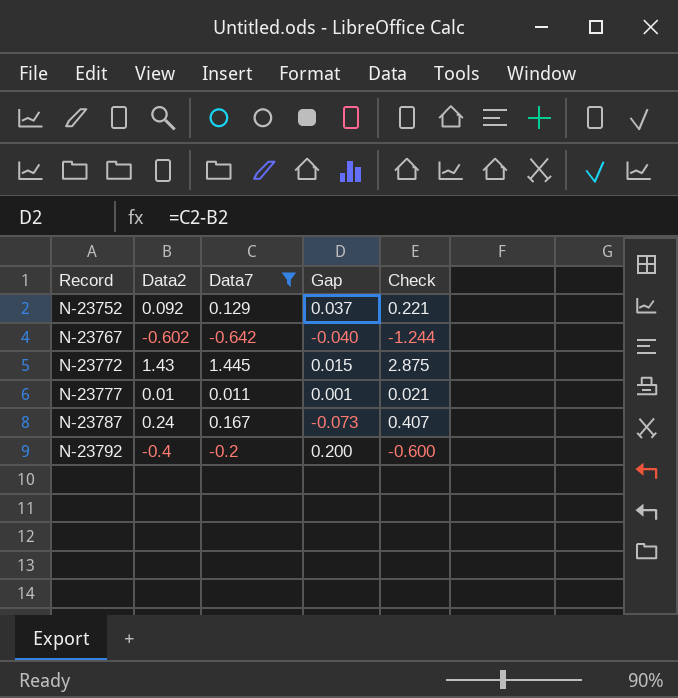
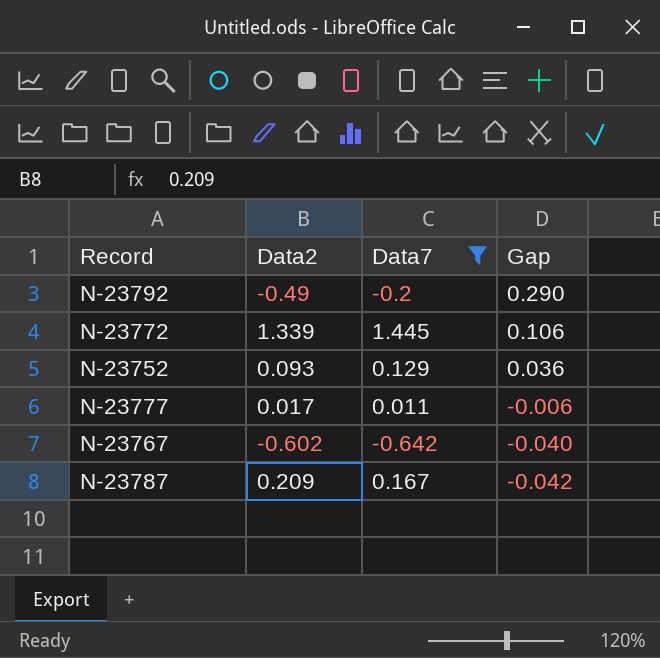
row order: Record ascending -> Gap descending
column Check | formula: [Data2] + [Data7] -> none
N-23792 | Data2: -0.4 -> -0.49
N-23792 | Gap: 0.200 -> 0.290
N-23772 | Data2: 1.43 -> 1.339
N-23772 | Gap: 0.015 -> 0.106
N-23752 | Data2: 0.092 -> 0.093
N-23752 | Gap: 0.037 -> 0.036
N-23777 | Data2: 0.01 -> 0.017
N-23777 | Gap: 0.001 -> -0.006
N-23787 | Data2: 0.24 -> 0.209
N-23787 | Gap: -0.073 -> -0.042

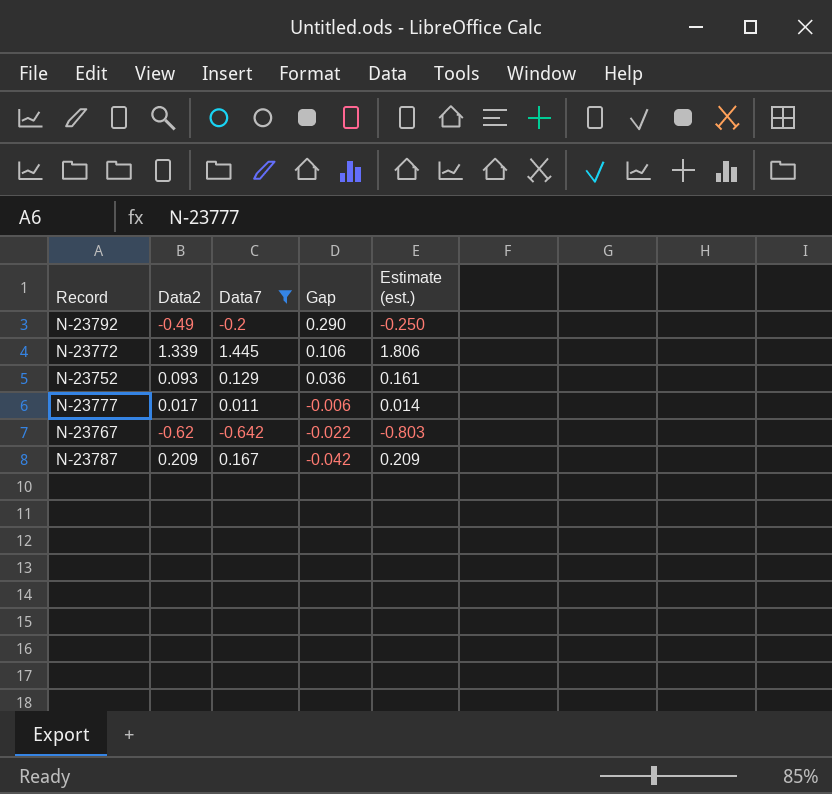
column Estimate (est.) | formula: none -> [Data7] * 1.25
N-23767 | Data2: -0.602 -> -0.62
N-23767 | Gap: -0.040 -> -0.022

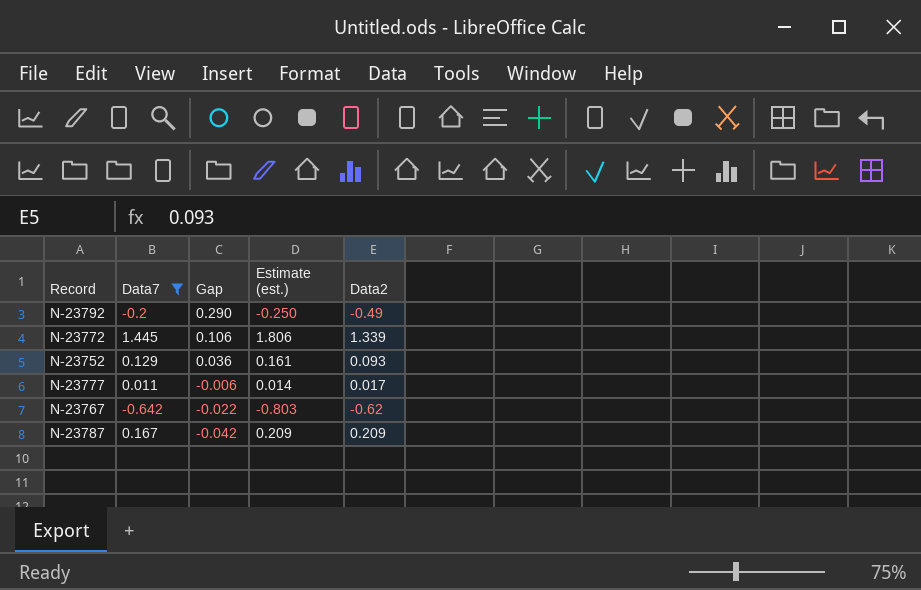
column Data2 | position: 2 -> 5

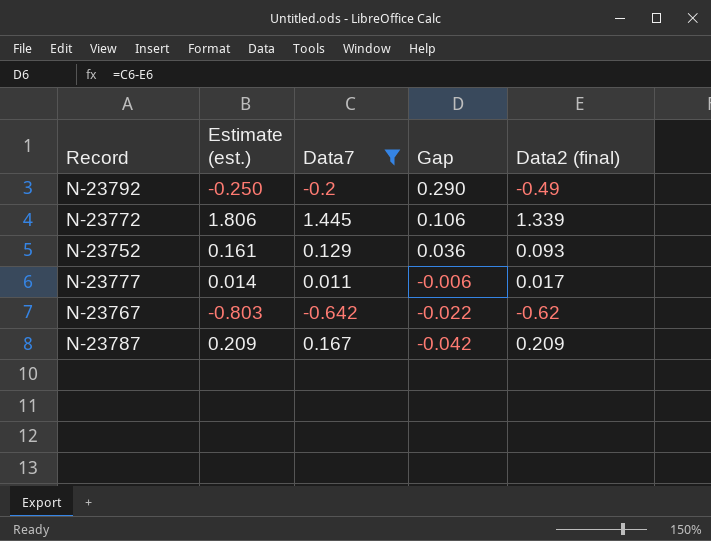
column Estimate (est.) | position: 4 -> 2
column name: Data2 -> Data2 (final)

